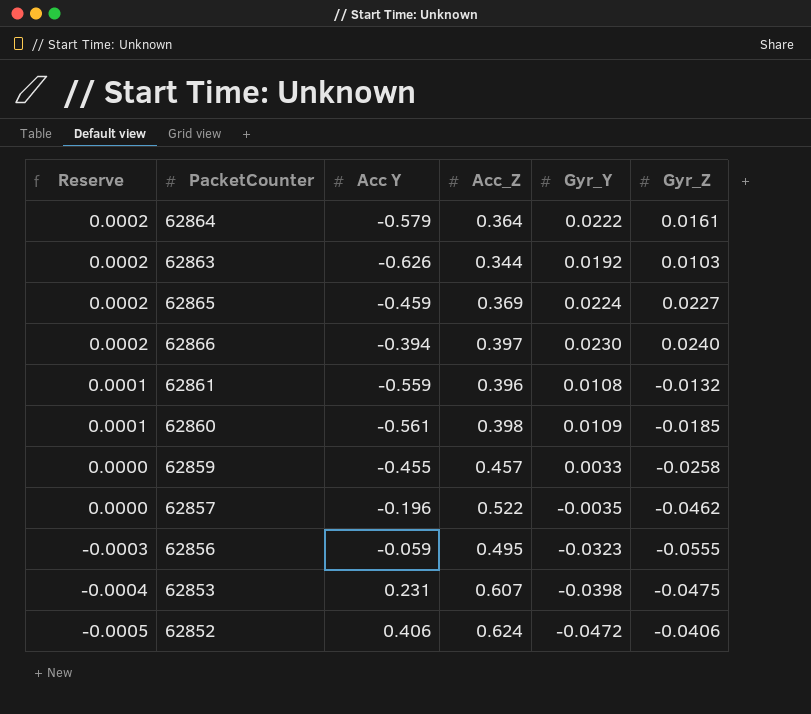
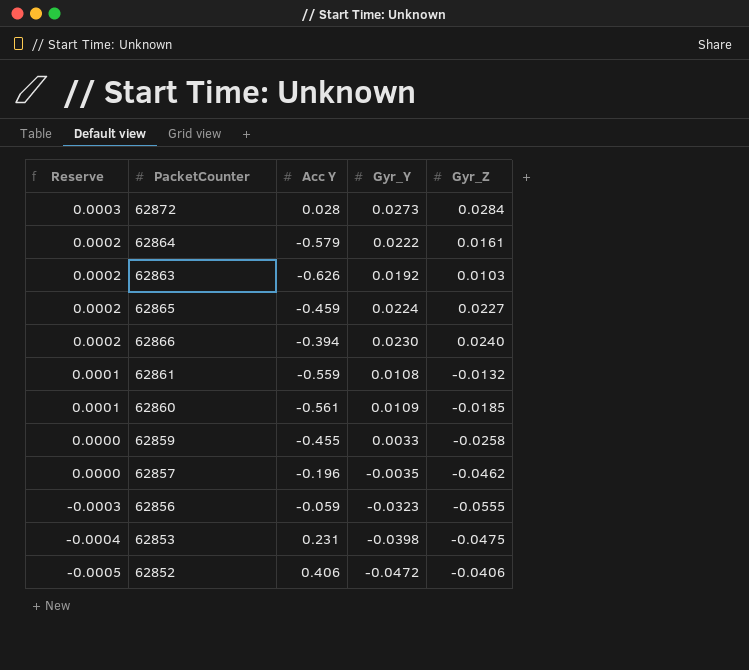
column Acc_Z | position: 4 -> none
row 62872: none -> 0.0003 | 0.028 | 0.0273 | 0.0284

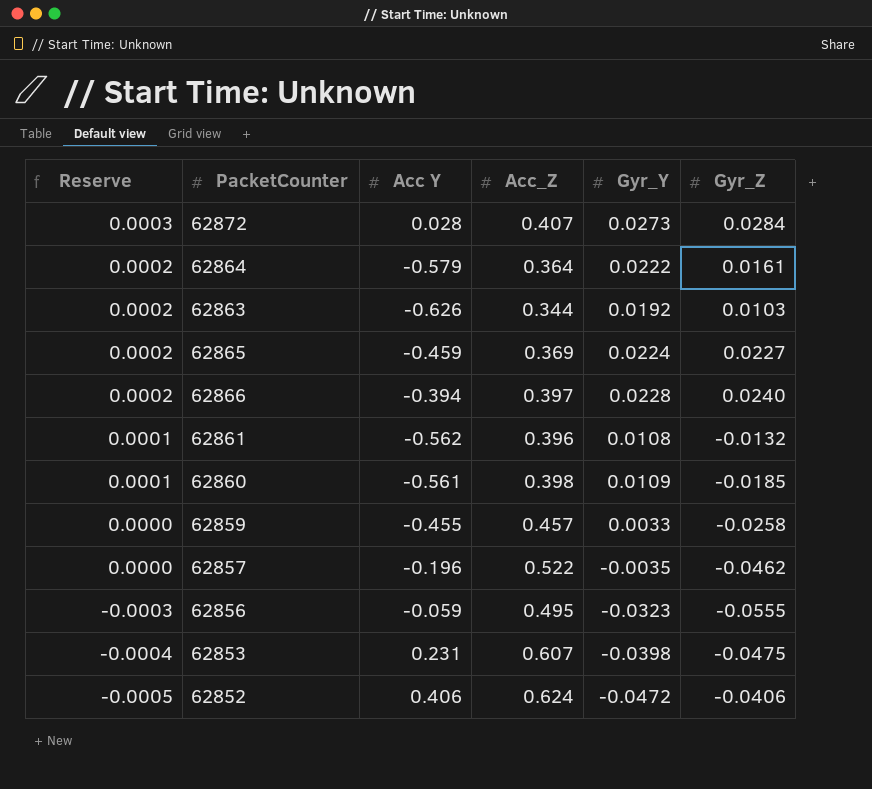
column Acc_Z | position: none -> 4
62866 | Gyr_Y: 0.0230 -> 0.0228
62861 | Acc Y: -0.559 -> -0.562

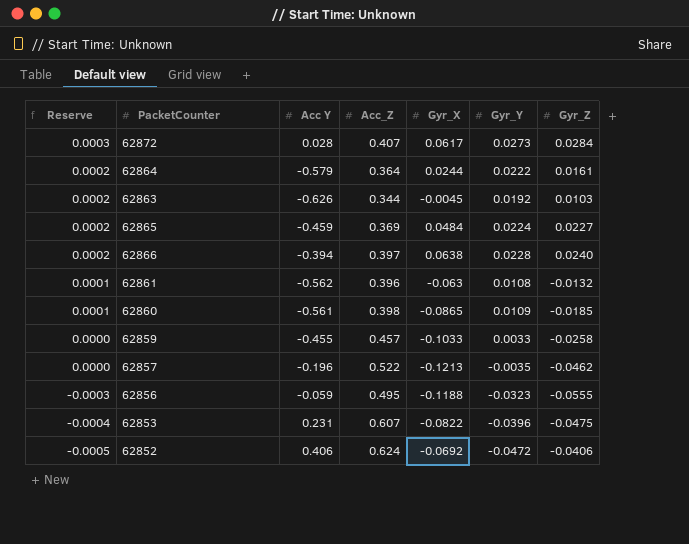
column Gyr_X | position: none -> 5
62853 | Gyr_Y: -0.0398 -> -0.0396

